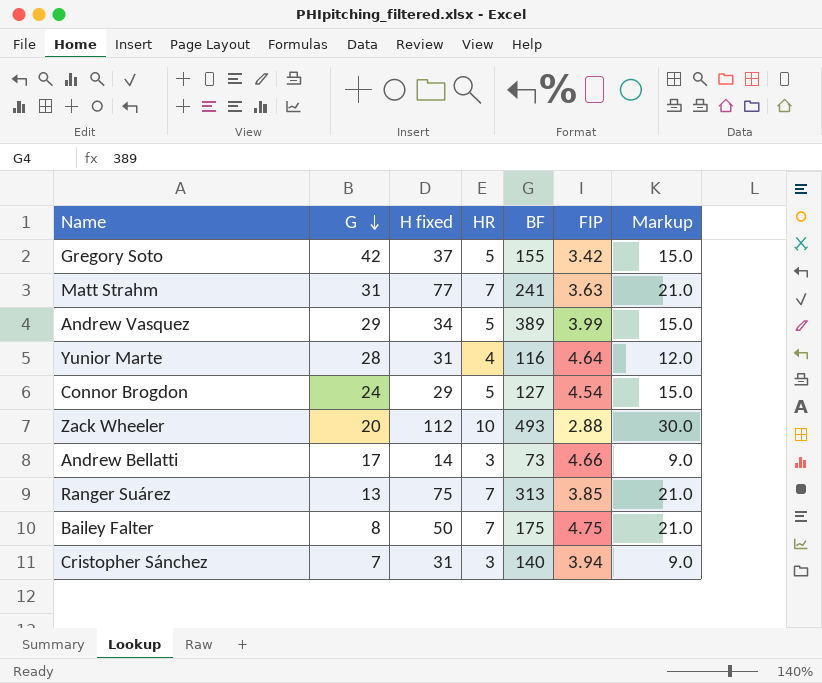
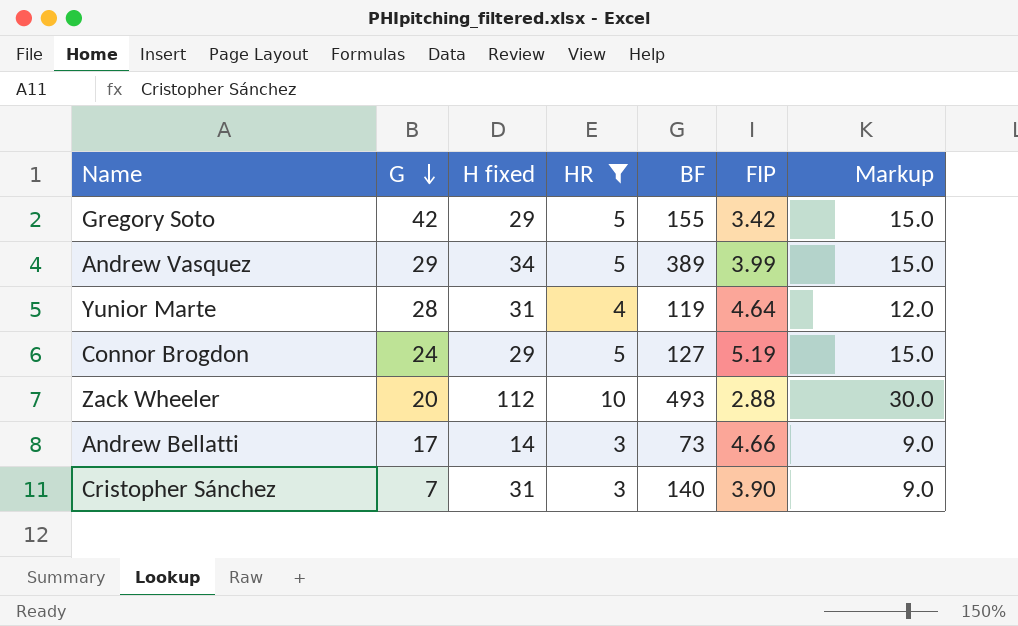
filter: none -> HR != 7
Gregory Soto | H fixed: 37 -> 29
Yunior Marte | BF: 116 -> 119
Connor Brogdon | FIP: 4.54 -> 5.19
Cristopher Sánchez | FIP: 3.94 -> 3.90

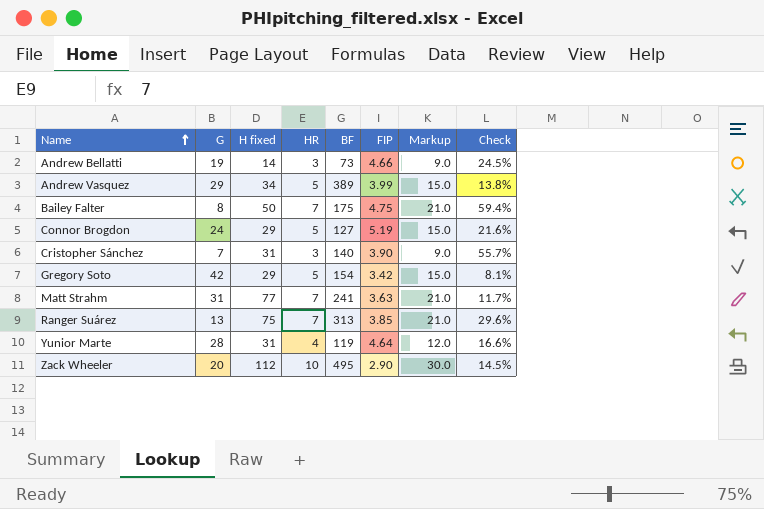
filter: HR != 7 -> none
row order: G descending -> Name ascending
column Check | formula: none -> [FIP] / [G]
Andrew Bellatti | G: 17 -> 19
Gregory Soto | BF: 155 -> 154
Zack Wheeler | BF: 493 -> 495
Zack Wheeler | FIP: 2.88 -> 2.90

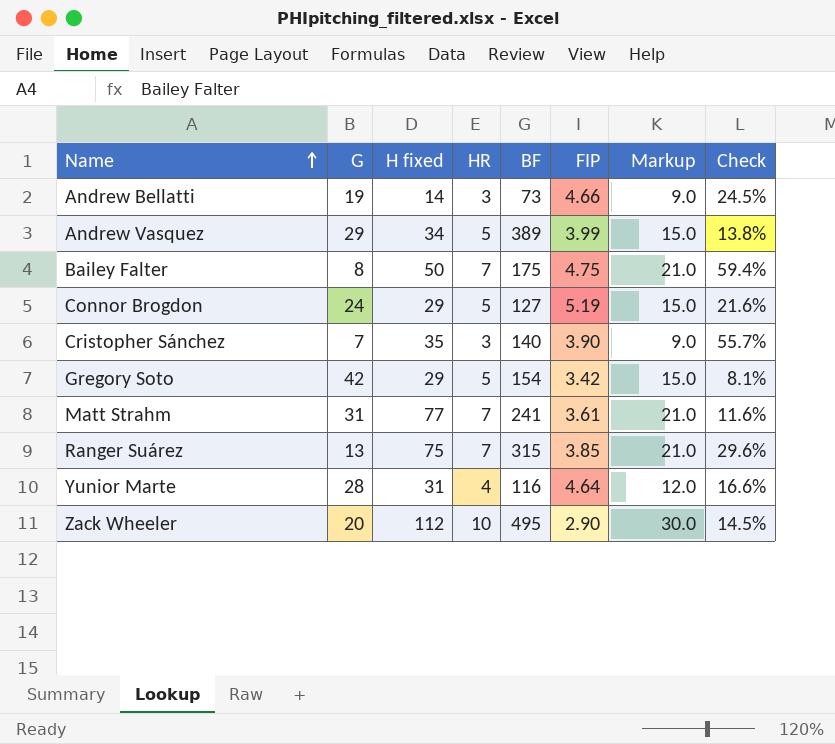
Cristopher Sánchez | H fixed: 31 -> 35
Matt Strahm | FIP: 3.63 -> 3.61
Matt Strahm | Check: 11.7% -> 11.6%
Ranger Suárez | BF: 313 -> 315
Yunior Marte | BF: 119 -> 116

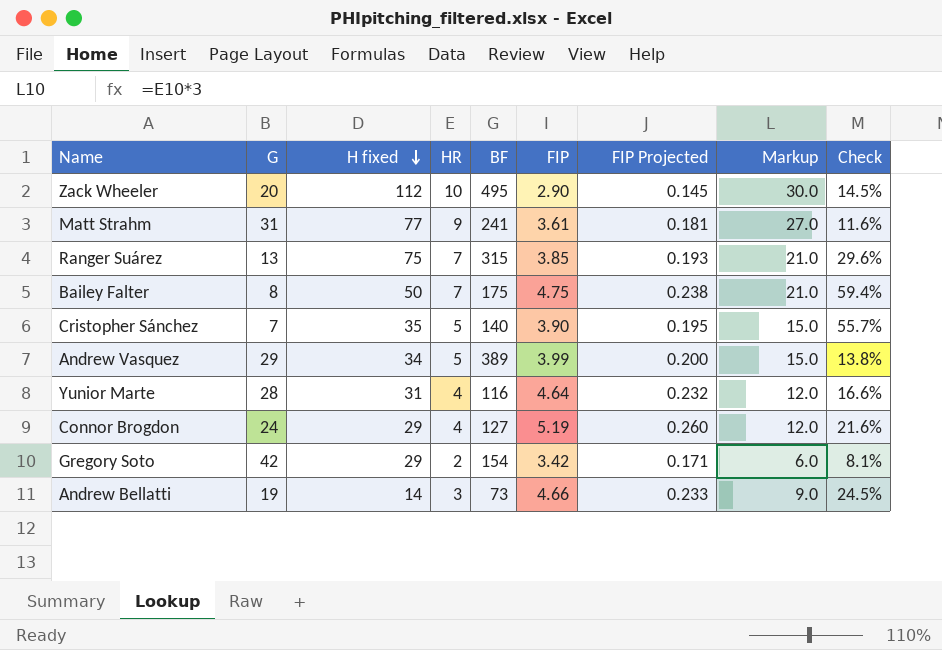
row order: Name ascending -> H fixed descending
column FIP Projected | formula: none -> [FIP] * 0.05
Matt Strahm | HR: 7 -> 9
Matt Strahm | Markup: 21.0 -> 27.0
Cristopher Sánchez | HR: 3 -> 5
Cristopher Sánchez | Markup: 9.0 -> 15.0
Connor Brogdon | HR: 5 -> 4
Connor Brogdon | Markup: 15.0 -> 12.0
Gregory Soto | HR: 5 -> 2
Gregory Soto | Markup: 15.0 -> 6.0

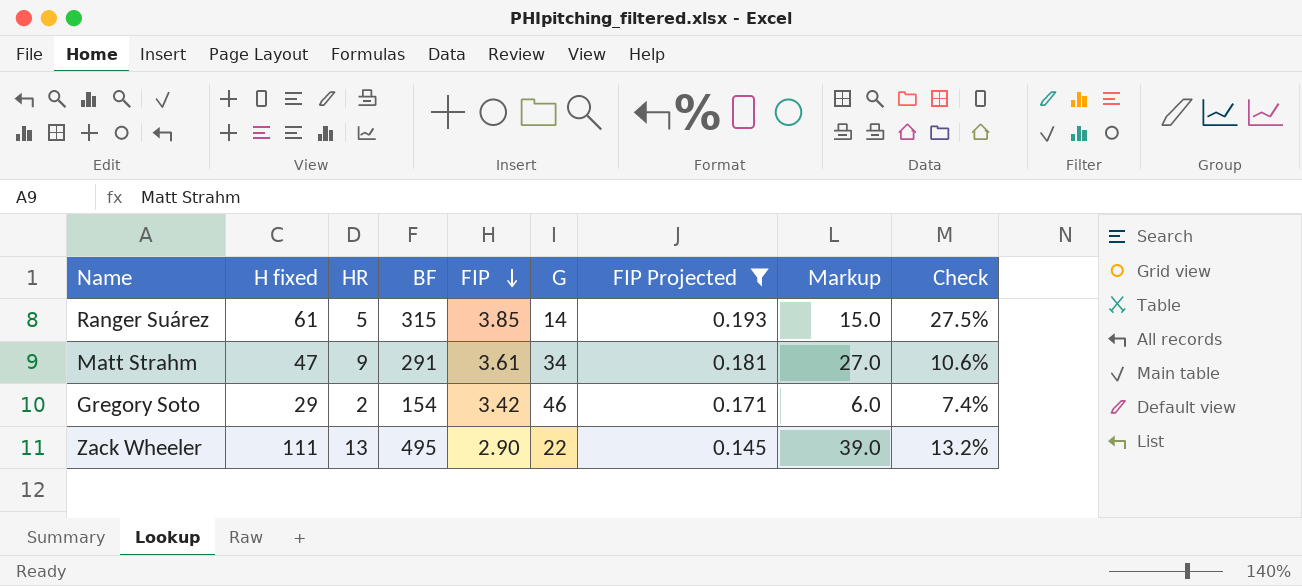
filter: none -> FIP Projected <= 0.193
row order: H fixed descending -> FIP descending
column G | position: 2 -> 6
Ranger Suárez | H fixed: 75 -> 61
Ranger Suárez | HR: 7 -> 5
Ranger Suárez | G: 13 -> 14
Ranger Suárez | Markup: 21.0 -> 15.0
Ranger Suárez | Check: 29.6% -> 27.5%
Matt Strahm | H fixed: 77 -> 47
Matt Strahm | BF: 241 -> 291
Matt Strahm | G: 31 -> 34
Matt Strahm | Check: 11.6% -> 10.6%
Gregory Soto | G: 42 -> 46
Gregory Soto | Check: 8.1% -> 7.4%
Zack Wheeler | H fixed: 112 -> 111
Zack Wheeler | HR: 10 -> 13
Zack Wheeler | G: 20 -> 22
Zack Wheeler | Markup: 30.0 -> 39.0
Zack Wheeler | Check: 14.5% -> 13.2%

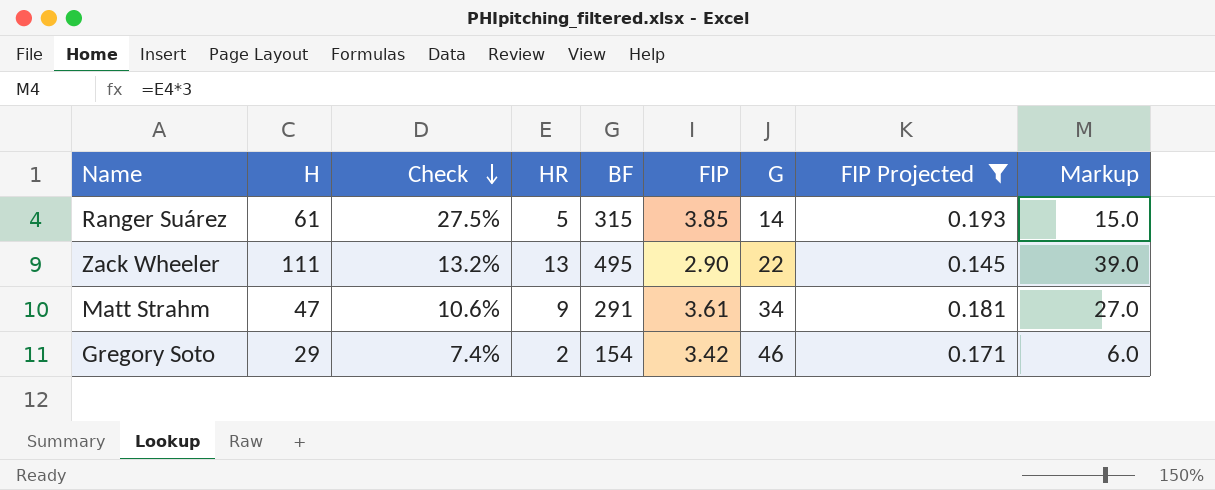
row order: FIP descending -> Check descending
column name: H fixed -> H
column Check | position: 9 -> 3

